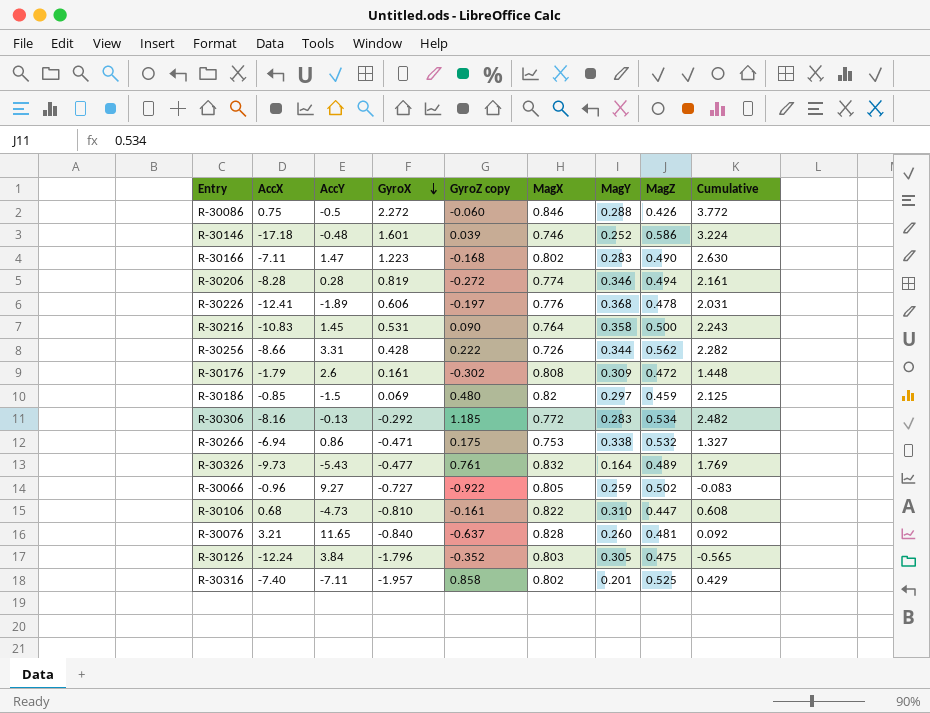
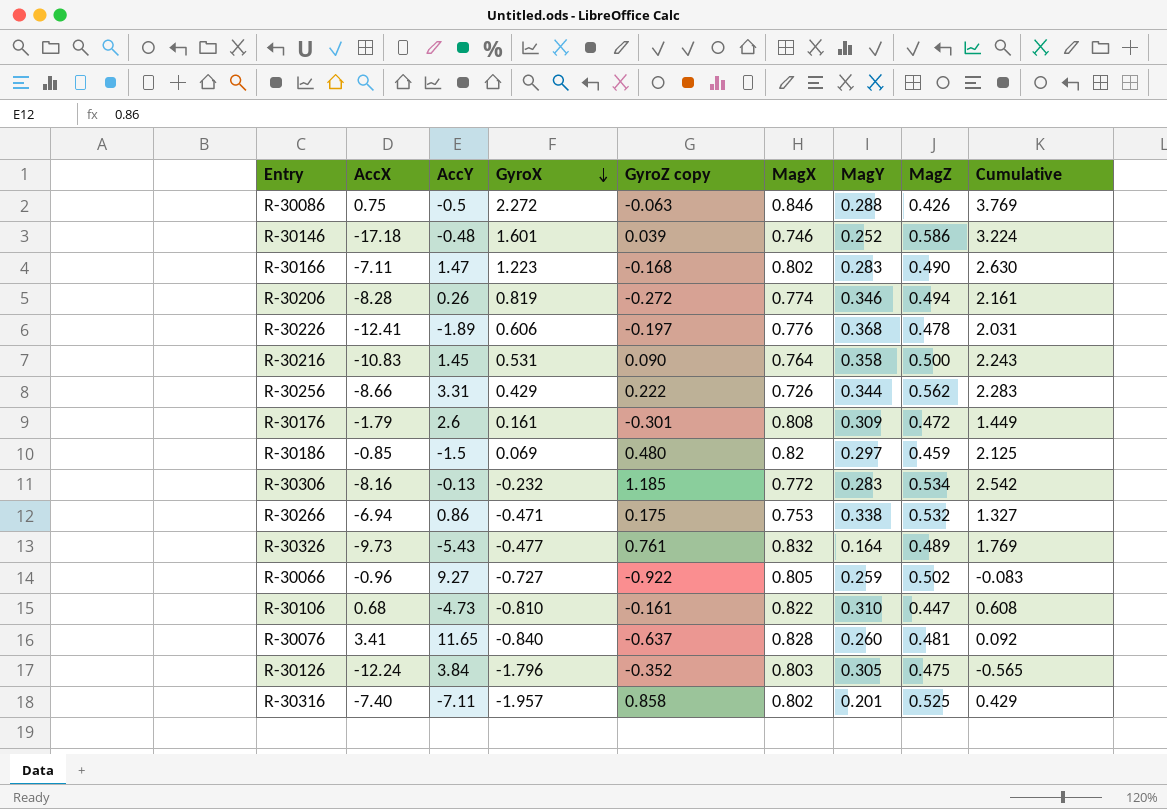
R-30086 | GyroZ copy: -0.060 -> -0.063
R-30086 | Cumulative: 3.772 -> 3.769
R-30206 | AccY: 0.28 -> 0.26
R-30256 | GyroX: 0.428 -> 0.429
R-30256 | Cumulative: 2.282 -> 2.283
R-30176 | GyroZ copy: -0.302 -> -0.301
R-30176 | Cumulative: 1.448 -> 1.449
R-30306 | GyroX: -0.292 -> -0.232
R-30306 | Cumulative: 2.482 -> 2.542
R-30076 | AccX: 3.21 -> 3.41

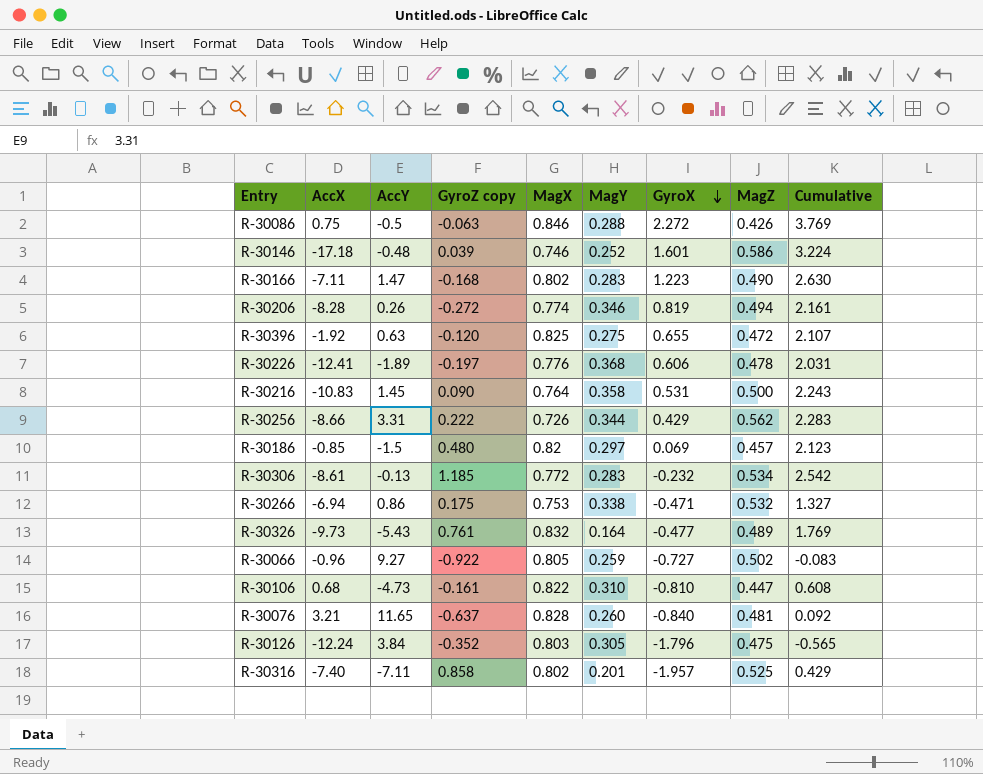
column GyroX | position: 4 -> 7
row R-30176: -1.79 | 2.6 | 0.161 | -0.301 | 0.808 | 0.309 | 0.472 | 1.449 -> none
row R-30396: none -> -1.92 | 0.63 | -0.120 | 0.825 | 0.275 | 0.655 | 0.472 | 2.107
R-30186 | MagZ: 0.459 -> 0.457
R-30186 | Cumulative: 2.125 -> 2.123
R-30306 | AccX: -8.16 -> -8.61
R-30076 | AccX: 3.41 -> 3.21

